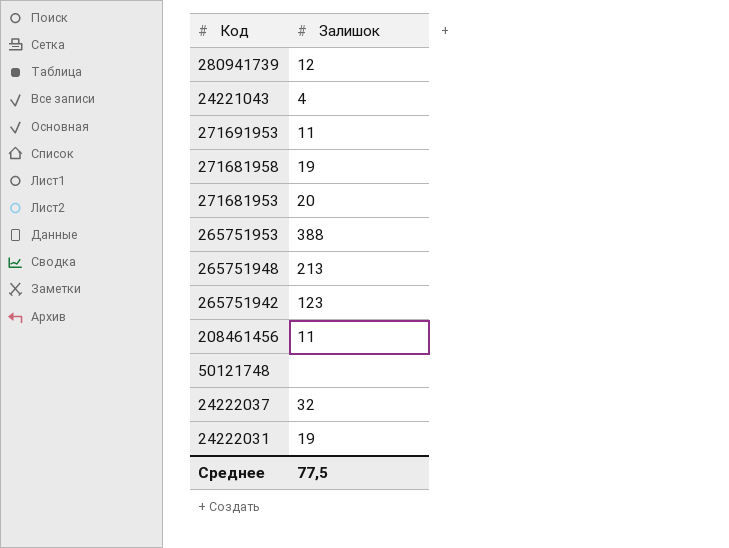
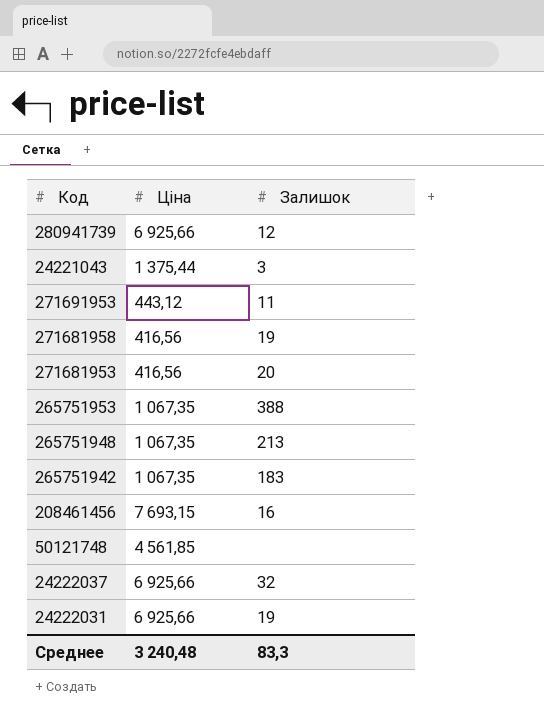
column Ціна | position: none -> 2
24221043 | Залишок: 4 -> 3
265751942 | Залишок: 123 -> 183
208461456 | Залишок: 11 -> 16
Среднее | Залишок: 77,5 -> 83,3

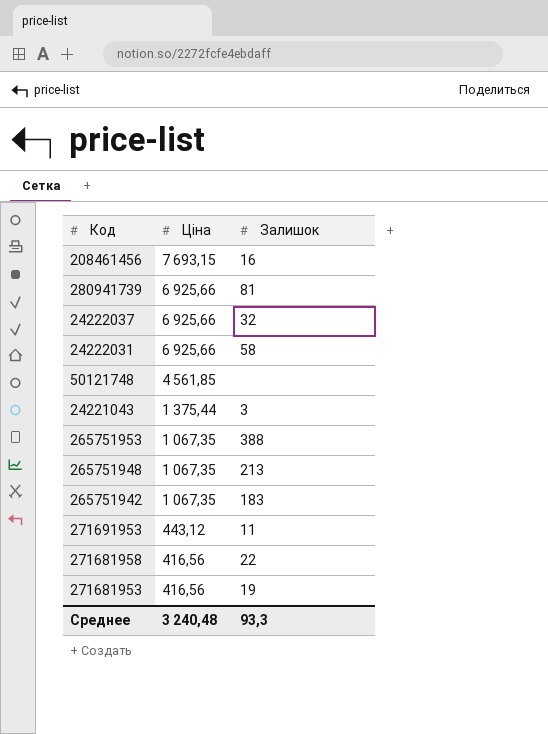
row order: none -> Ціна descending
280941739 | Залишок: 12 -> 81
24222031 | Залишок: 19 -> 58
271681958 | Залишок: 19 -> 22
271681953 | Залишок: 20 -> 19
Среднее | Залишок: 83,3 -> 93,3

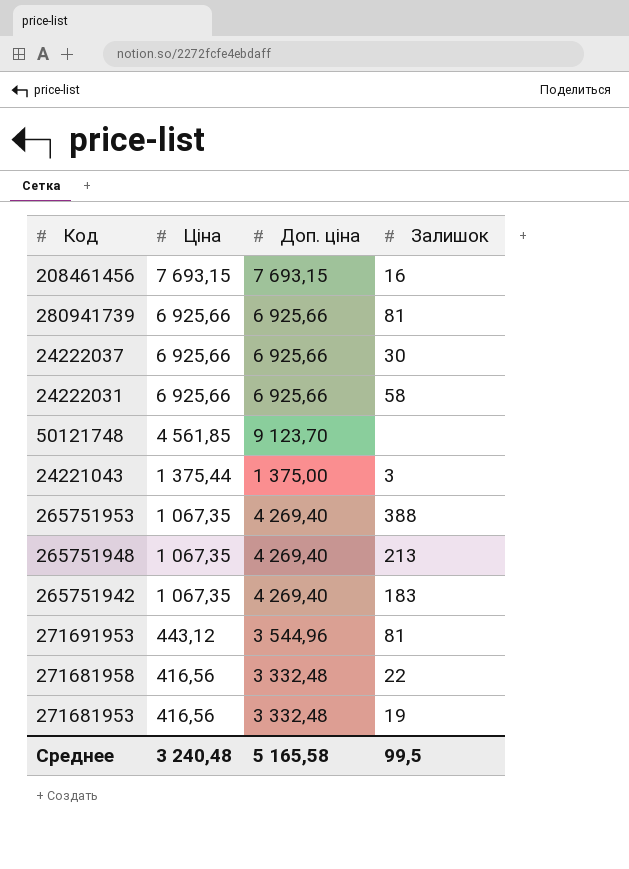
column Доп. ціна | position: none -> 3
24222037 | Залишок: 32 -> 30
271691953 | Залишок: 11 -> 81
Среднее | Залишок: 93,3 -> 99,5

